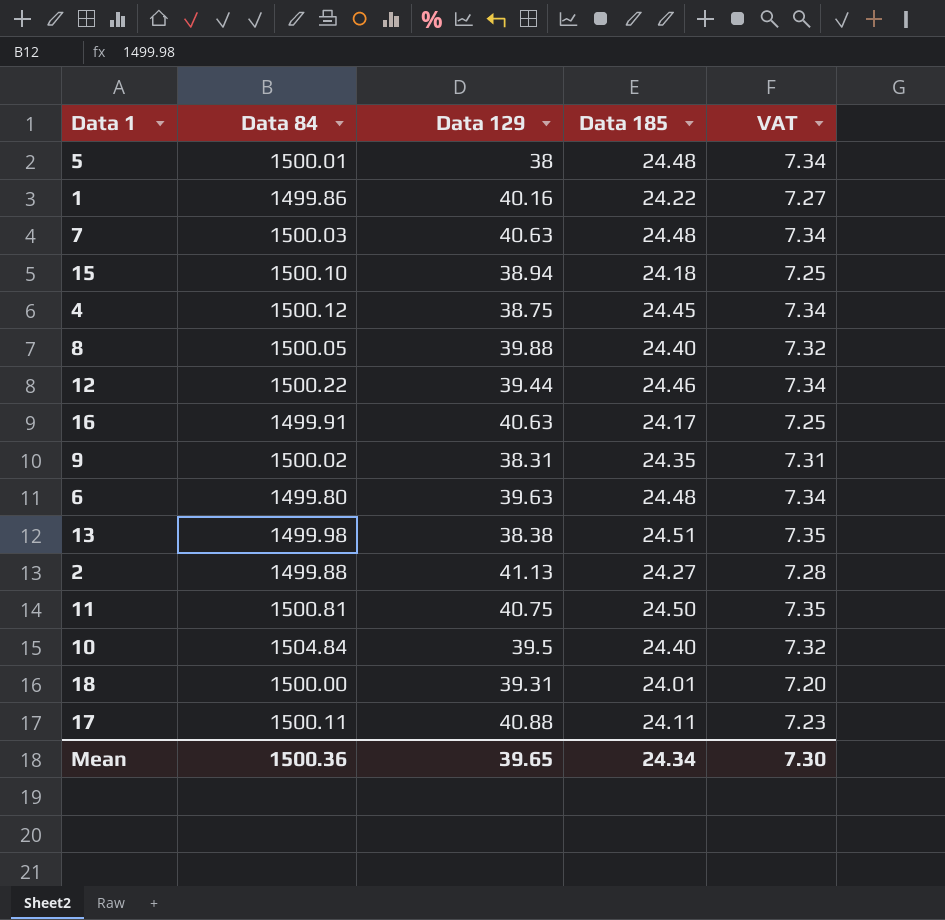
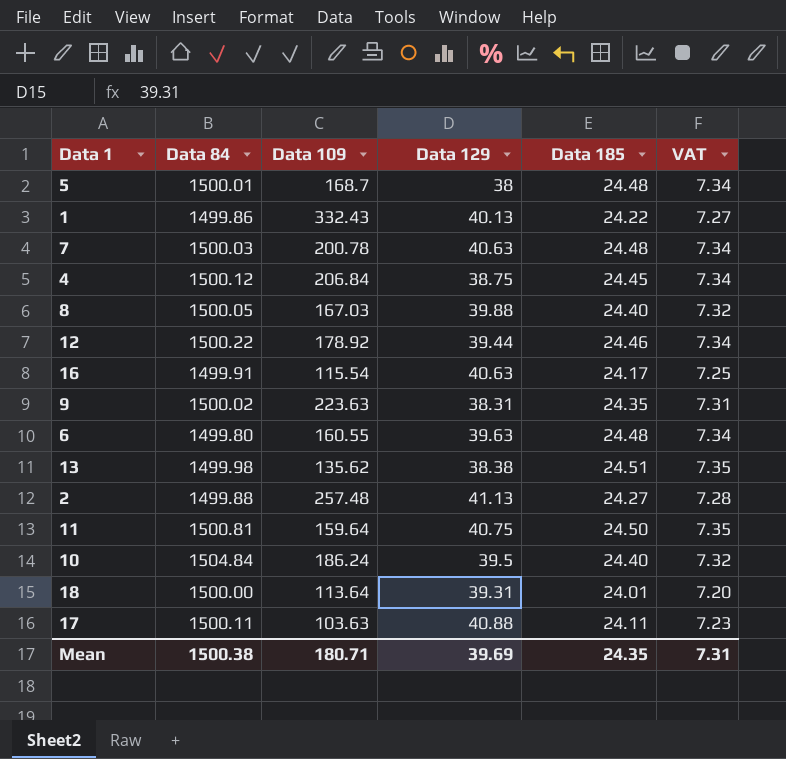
column Data 109 | position: none -> 3
row 15: 1500.10 | 38.94 | 24.18 | 7.25 -> none
1 | Data 129: 40.16 -> 40.13
Mean | Data 84: 1500.36 -> 1500.38
Mean | Data 129: 39.65 -> 39.69
Mean | Data 185: 24.34 -> 24.35
Mean | VAT: 7.30 -> 7.31

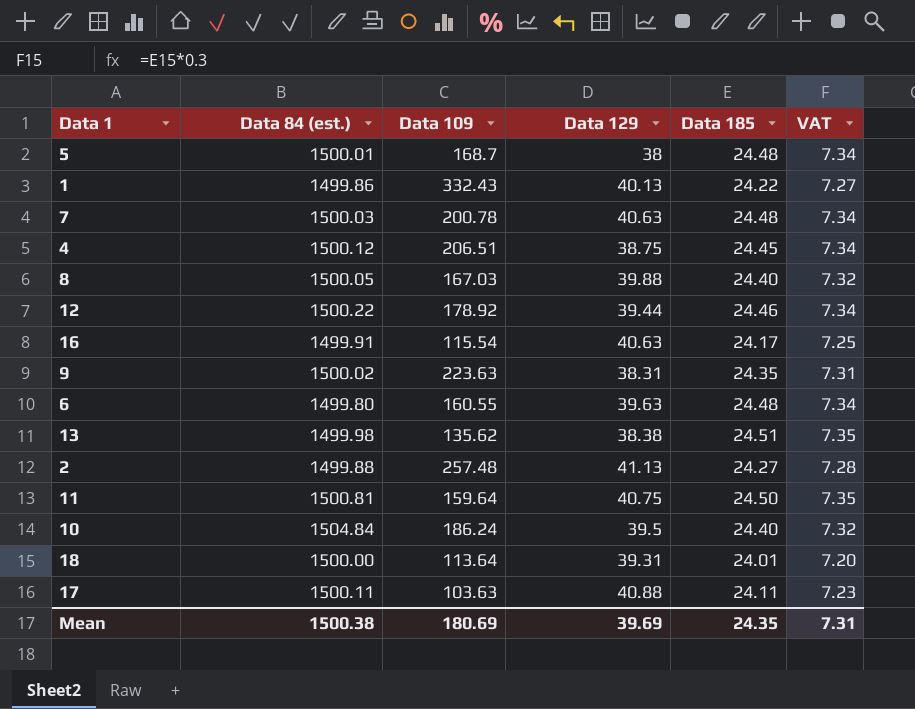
column name: Data 84 -> Data 84 (est.)
4 | Data 109: 206.84 -> 206.51
Mean | Data 109: 180.71 -> 180.69

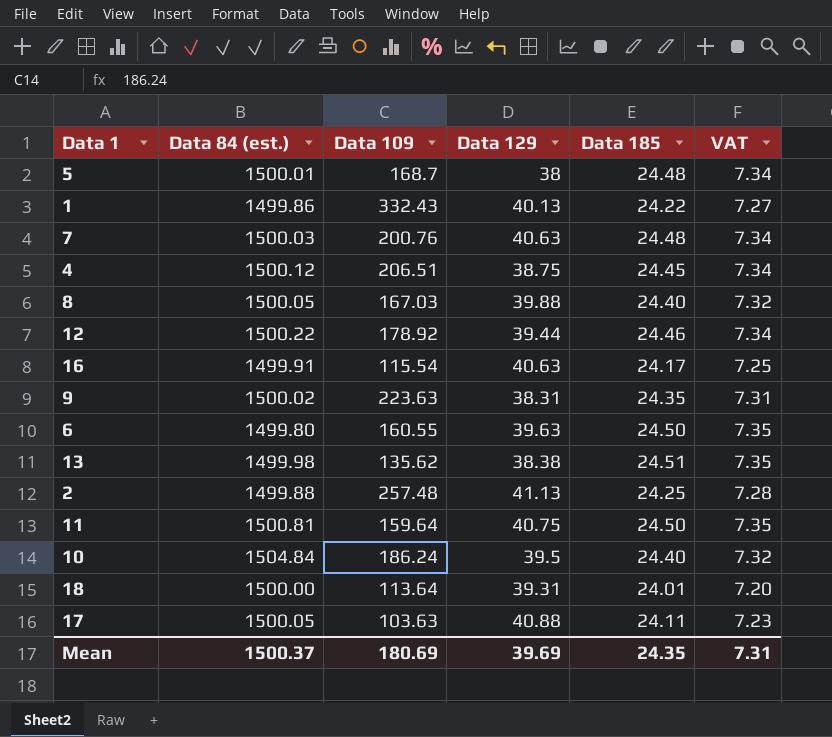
7 | Data 109: 200.78 -> 200.76
6 | Data 185: 24.48 -> 24.50
6 | VAT: 7.34 -> 7.35
2 | Data 185: 24.27 -> 24.25
17 | Data 84 (est.): 1500.11 -> 1500.05
Mean | Data 84 (est.): 1500.38 -> 1500.37

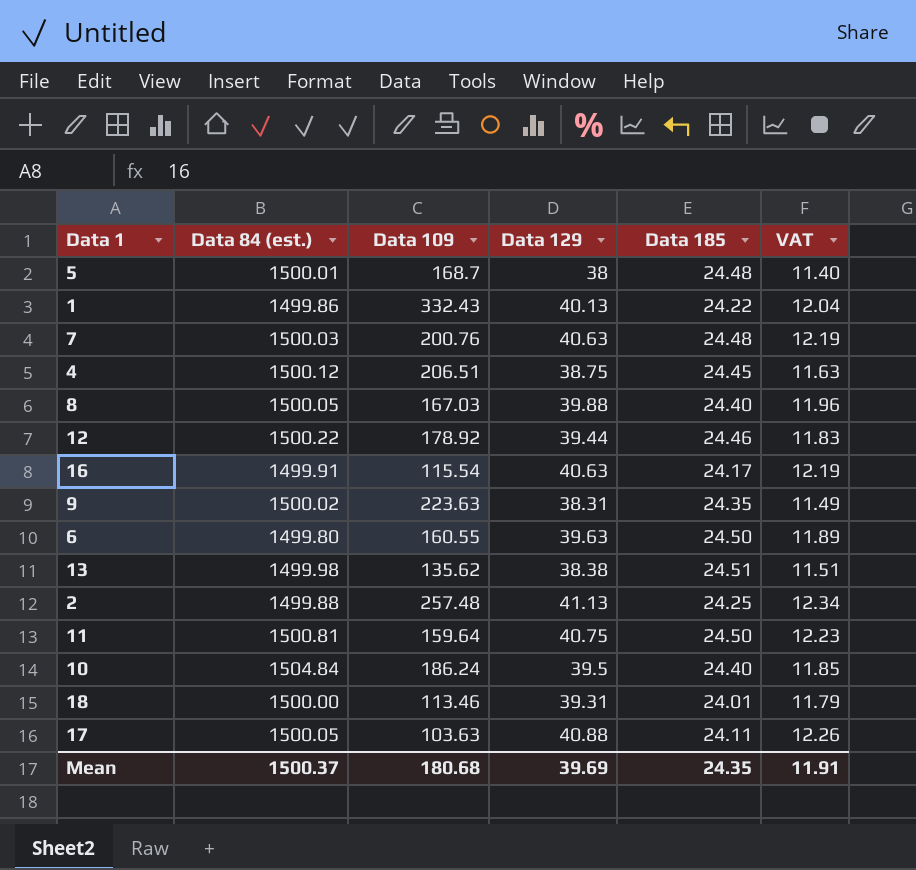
column VAT | formula: [Data 185] * 0.3 -> [Data 129] * 0.3
18 | Data 109: 113.64 -> 113.46
Mean | Data 109: 180.69 -> 180.68
Mean | VAT: 7.31 -> 11.91

